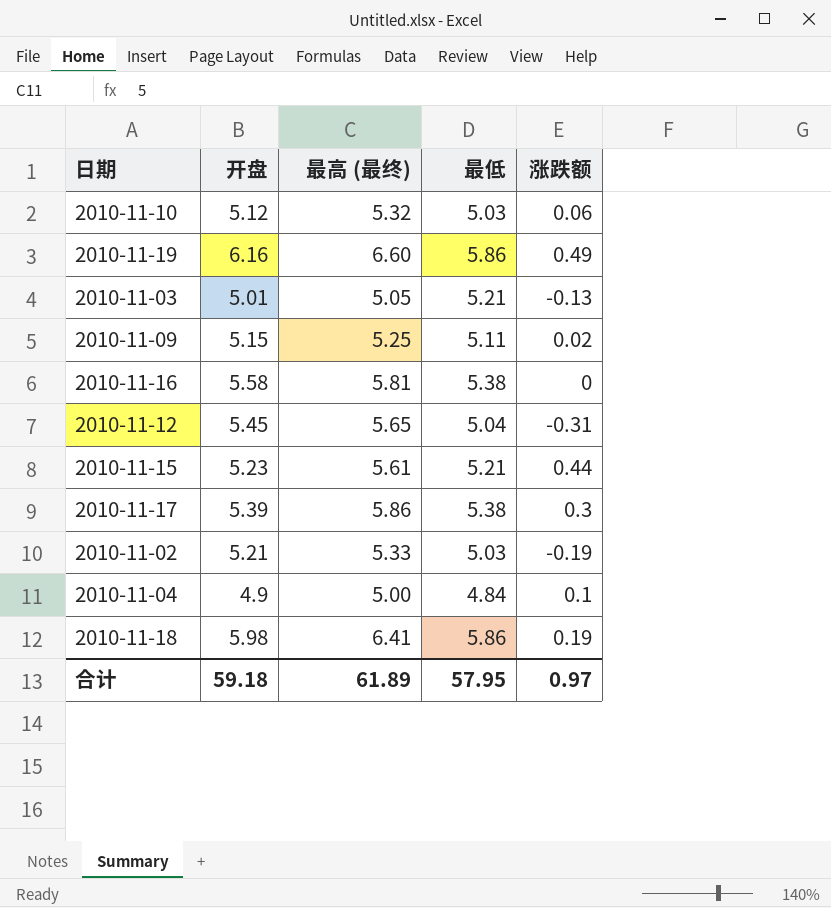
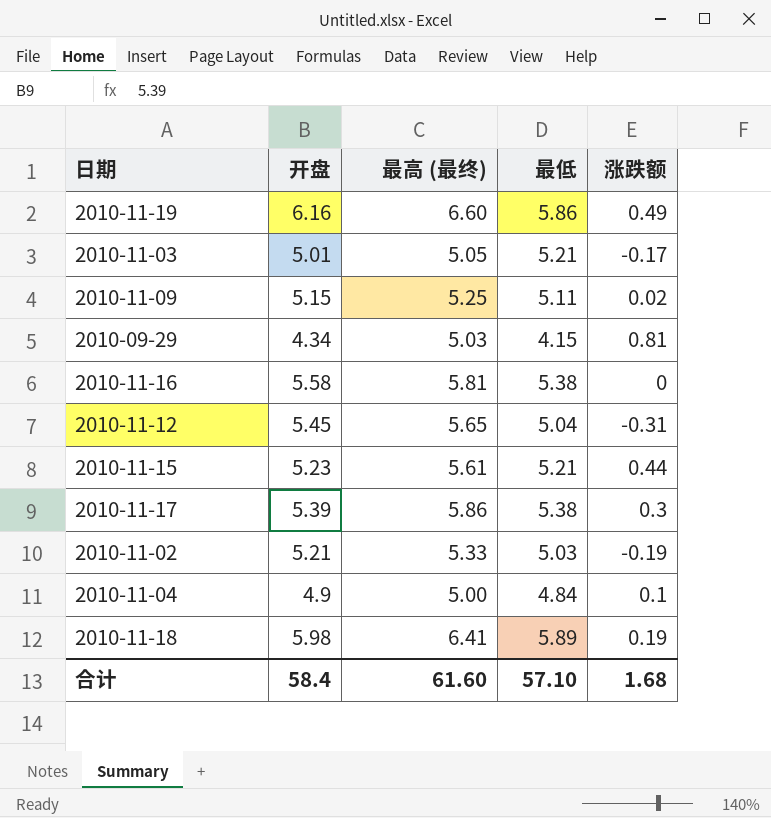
row 2010-11-10: 5.12 | 5.32 | 5.03 | 0.06 -> none
2010-11-03 | 涨跌额: -0.13 -> -0.17
row 2010-09-29: none -> 4.34 | 5.03 | 4.15 | 0.81
2010-11-18 | 最低: 5.86 -> 5.89
合计 | 开盘: 59.18 -> 58.4
合计 | 最高 (最终): 61.89 -> 61.60
合计 | 最低: 57.95 -> 57.10
合计 | 涨跌额: 0.97 -> 1.68

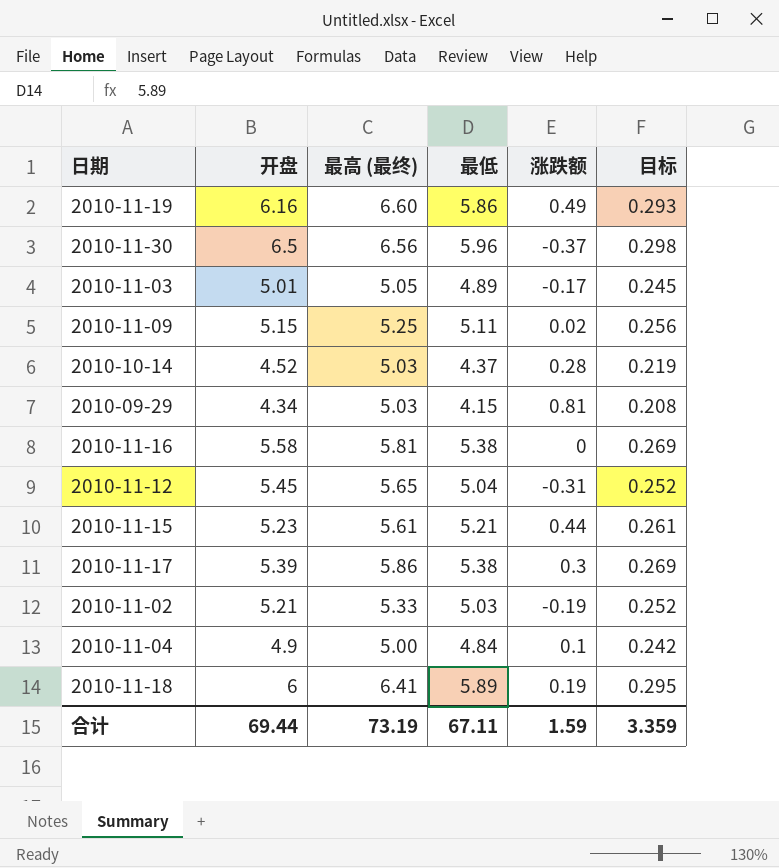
column 目标 | formula: none -> [最低] * 0.05
row 2010-11-30: none -> 6.5 | 6.56 | 5.96 | -0.37 | 0.298
2010-11-03 | 最低: 5.21 -> 4.89
row 2010-10-14: none -> 4.52 | 5.03 | 4.37 | 0.28 | 0.219
2010-11-18 | 开盘: 5.98 -> 6
合计 | 开盘: 58.4 -> 69.44
合计 | 最高 (最终): 61.60 -> 73.19
合计 | 最低: 57.10 -> 67.11
合计 | 涨跌额: 1.68 -> 1.59

